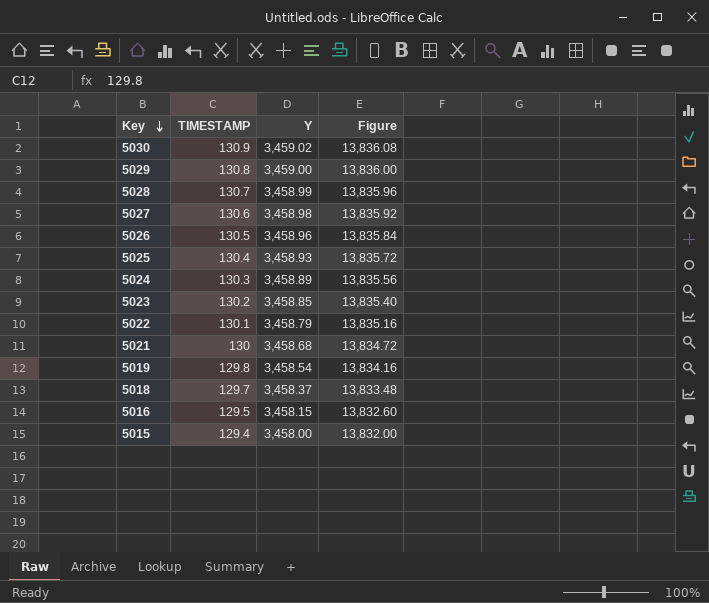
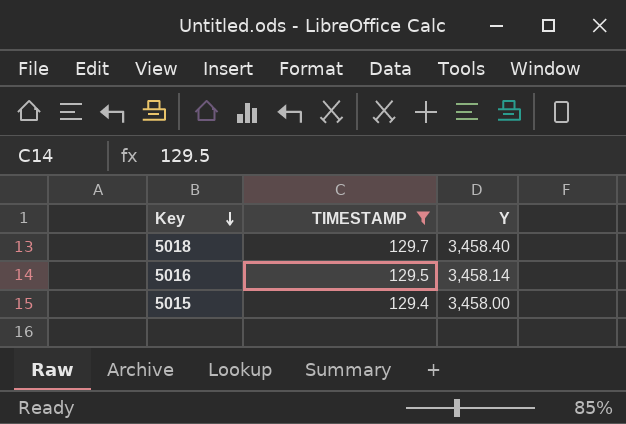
filter: none -> TIMESTAMP <= 129.7
column Figure | formula: [Y] * 4 -> none
5018 | Y: 3,458.37 -> 3,458.40
5016 | Y: 3,458.15 -> 3,458.14

